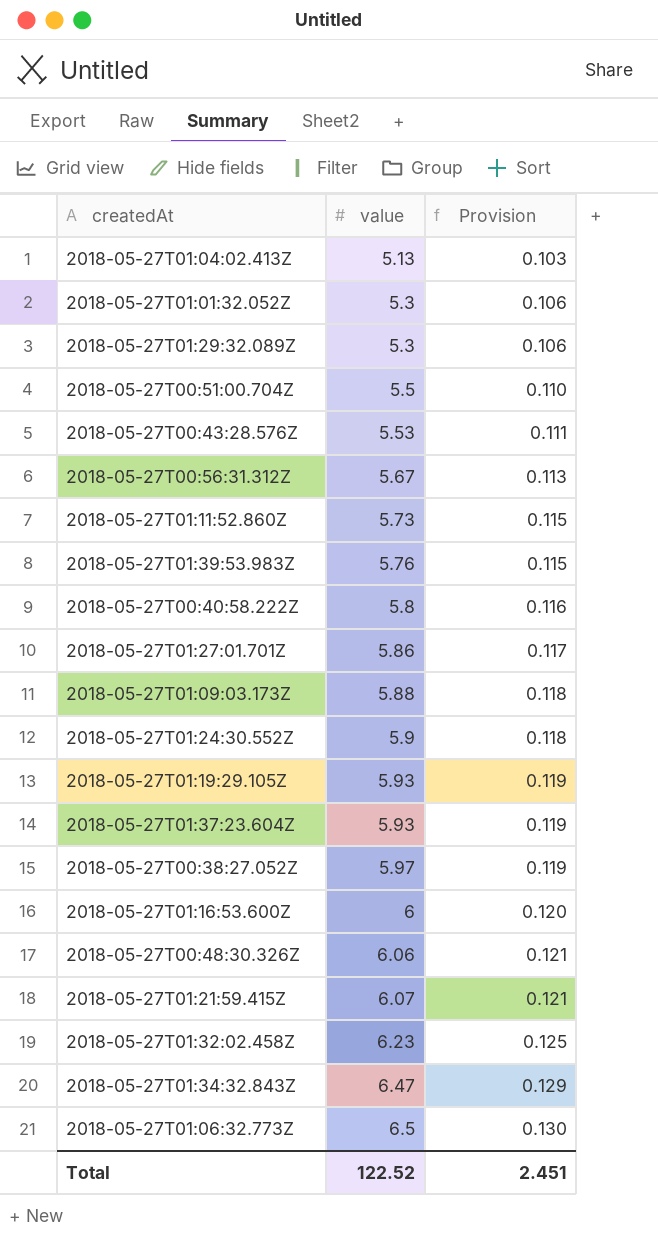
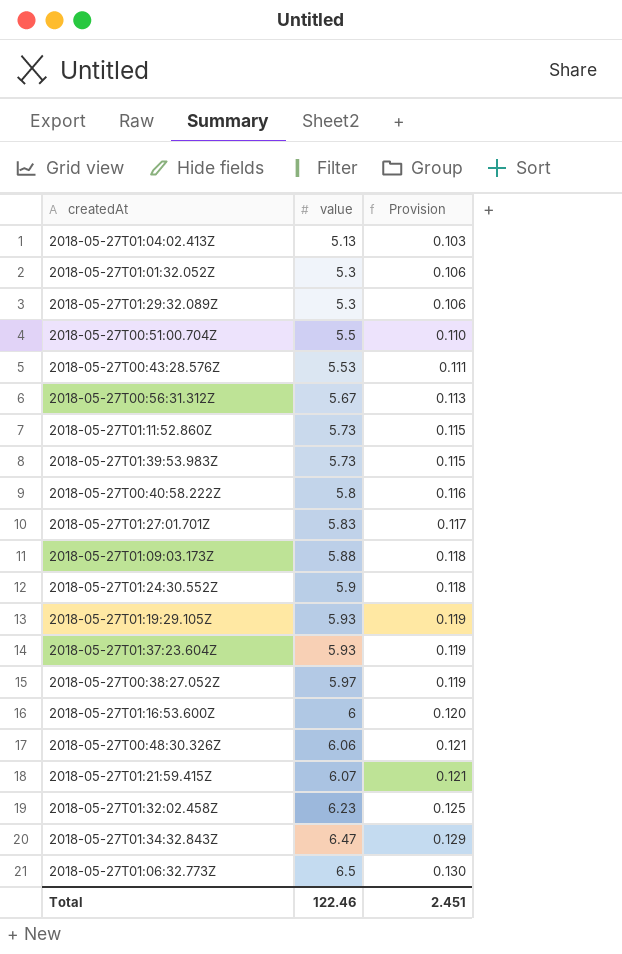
2018-05-27T01:39:53.983Z | value: 5.76 -> 5.73
2018-05-27T01:27:01.701Z | value: 5.86 -> 5.83
Total | value: 122.52 -> 122.46

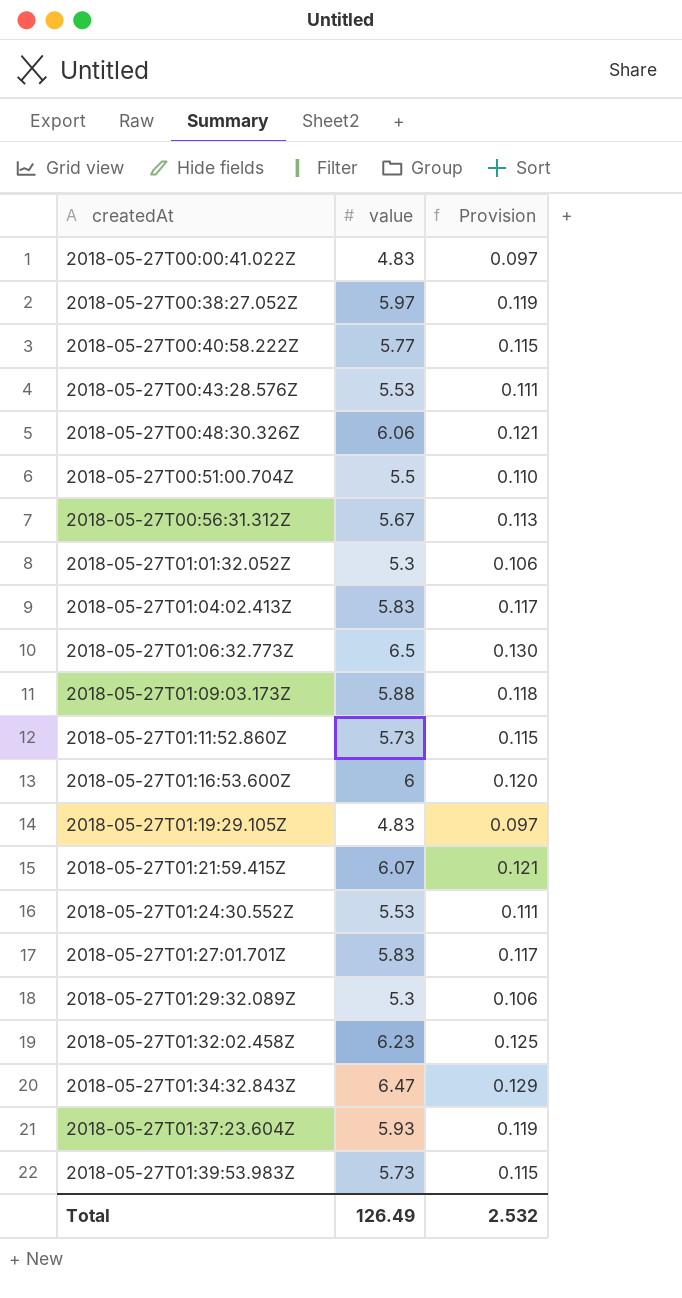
row order: value ascending -> createdAt ascending
row 2018-05-27T00:00:41.022Z: none -> 4.83 | 0.097
2018-05-27T00:40:58.222Z | value: 5.8 -> 5.77
2018-05-27T00:40:58.222Z | Provision: 0.116 -> 0.115
2018-05-27T01:04:02.413Z | value: 5.13 -> 5.83
2018-05-27T01:04:02.413Z | Provision: 0.103 -> 0.117
2018-05-27T01:19:29.105Z | value: 5.93 -> 4.83
2018-05-27T01:19:29.105Z | Provision: 0.119 -> 0.097
2018-05-27T01:24:30.552Z | value: 5.9 -> 5.53
2018-05-27T01:24:30.552Z | Provision: 0.118 -> 0.111
Total | value: 122.46 -> 126.49
Total | Provision: 2.451 -> 2.532

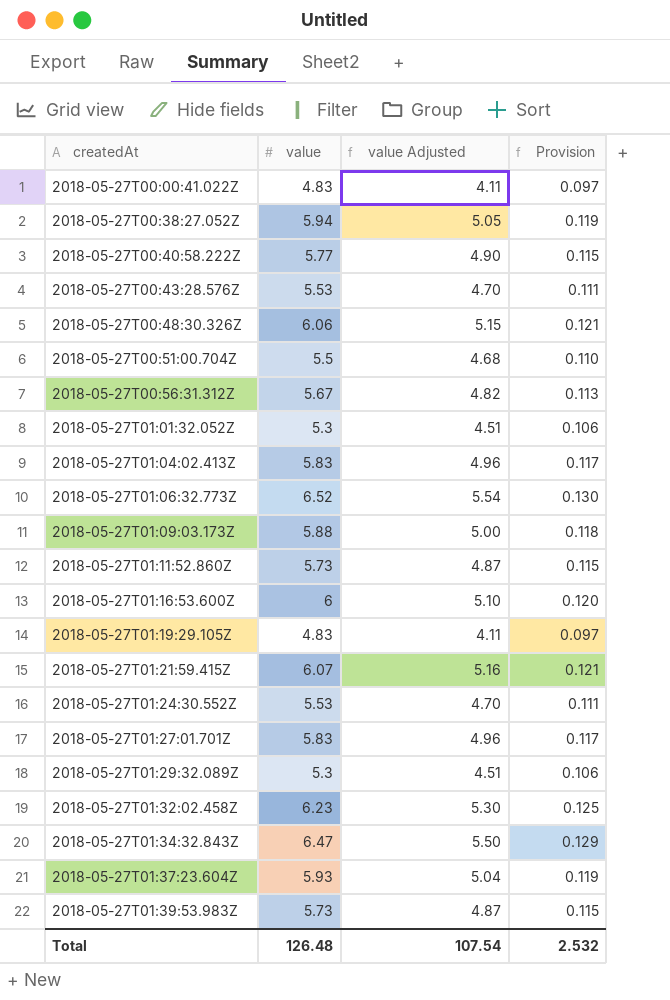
column value Adjusted | formula: none -> [value] * 0.85
2018-05-27T00:38:27.052Z | value: 5.97 -> 5.94
2018-05-27T01:06:32.773Z | value: 6.5 -> 6.52
Total | value: 126.49 -> 126.48

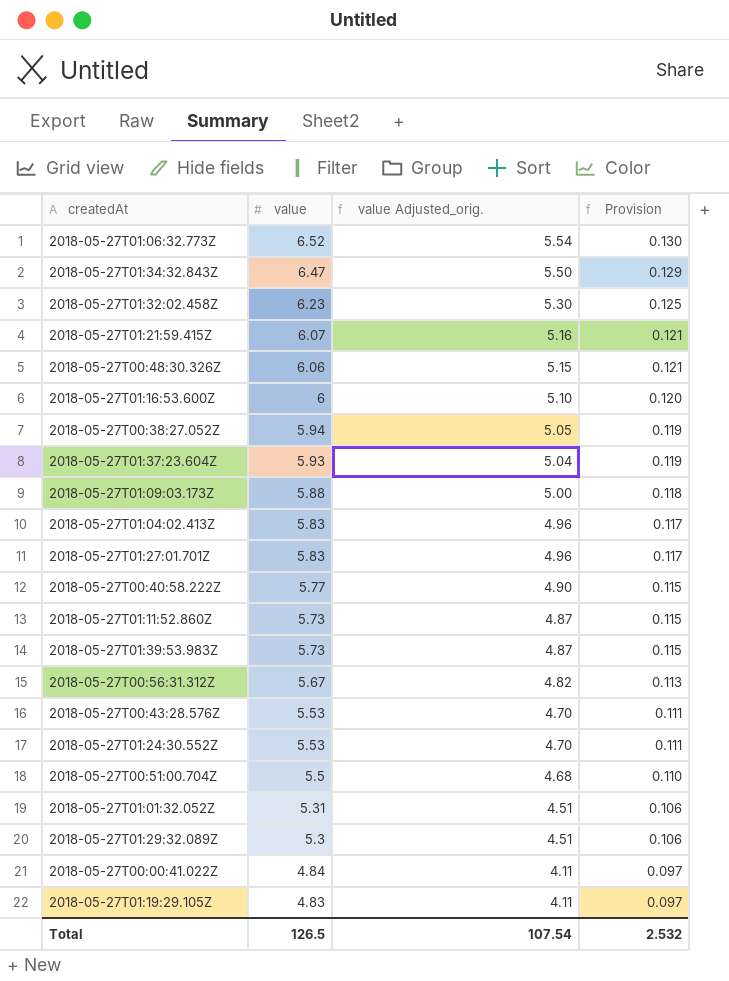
row order: createdAt ascending -> value descending
column name: value Adjusted -> value Adjusted_orig.
2018-05-27T01:01:32.052Z | value: 5.3 -> 5.31
2018-05-27T00:00:41.022Z | value: 4.83 -> 4.84
Total | value: 126.48 -> 126.5

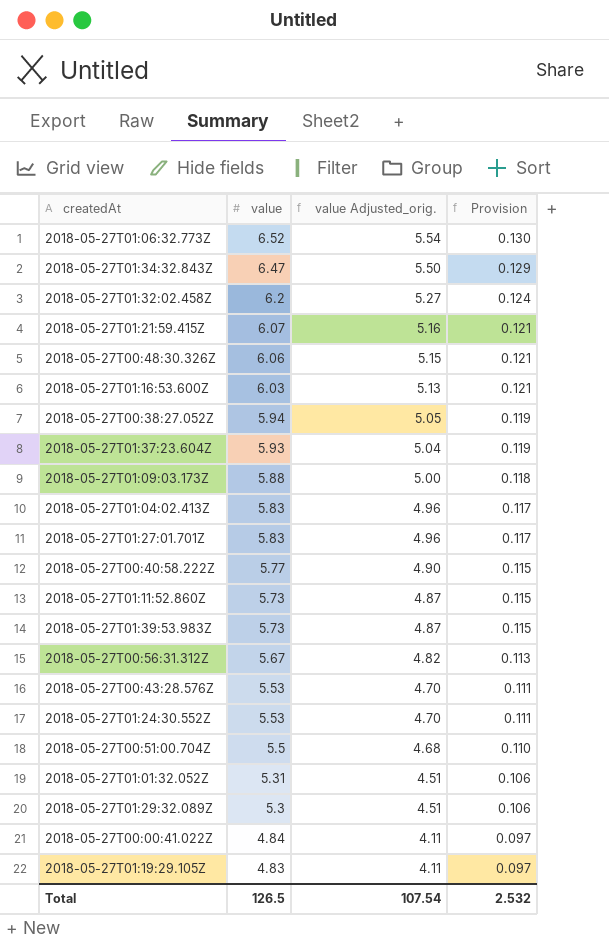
2018-05-27T01:32:02.458Z | value: 6.23 -> 6.2
2018-05-27T01:32:02.458Z | value Adjusted_orig.: 5.30 -> 5.27
2018-05-27T01:32:02.458Z | Provision: 0.125 -> 0.124
2018-05-27T01:16:53.600Z | value: 6 -> 6.03
2018-05-27T01:16:53.600Z | value Adjusted_orig.: 5.10 -> 5.13
2018-05-27T01:16:53.600Z | Provision: 0.120 -> 0.121

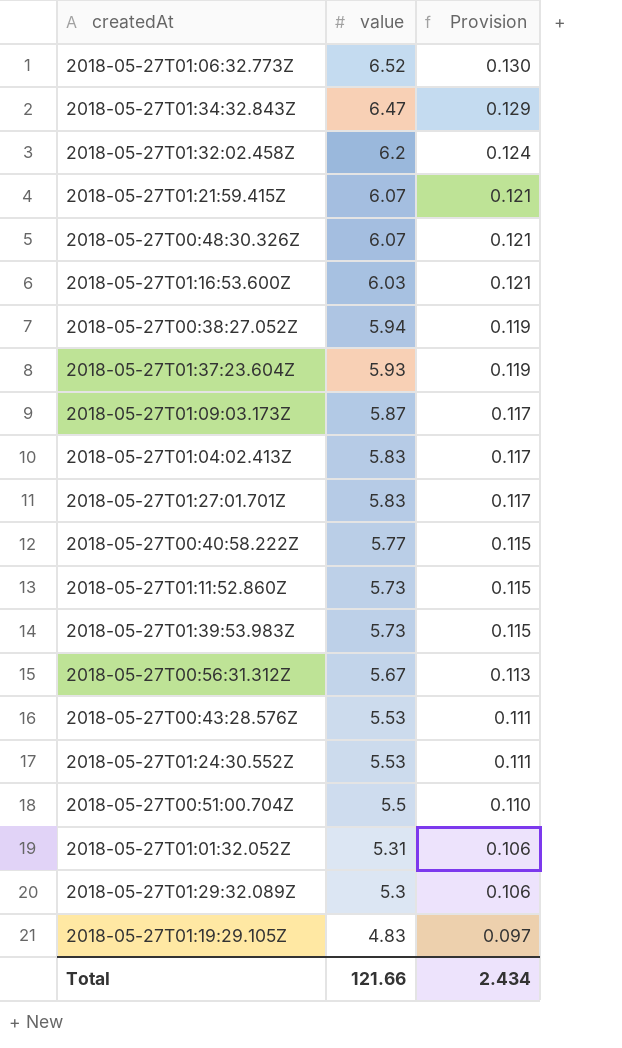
column value Adjusted_orig. | formula: [value] * 0.85 -> none
row 2018-05-27T00:00:41.022Z: 4.84 | 4.11 | 0.097 -> none
2018-05-27T00:48:30.326Z | value: 6.06 -> 6.07
2018-05-27T01:09:03.173Z | value: 5.88 -> 5.87
2018-05-27T01:09:03.173Z | Provision: 0.118 -> 0.117
Total | value: 126.5 -> 121.66
Total | Provision: 2.532 -> 2.434

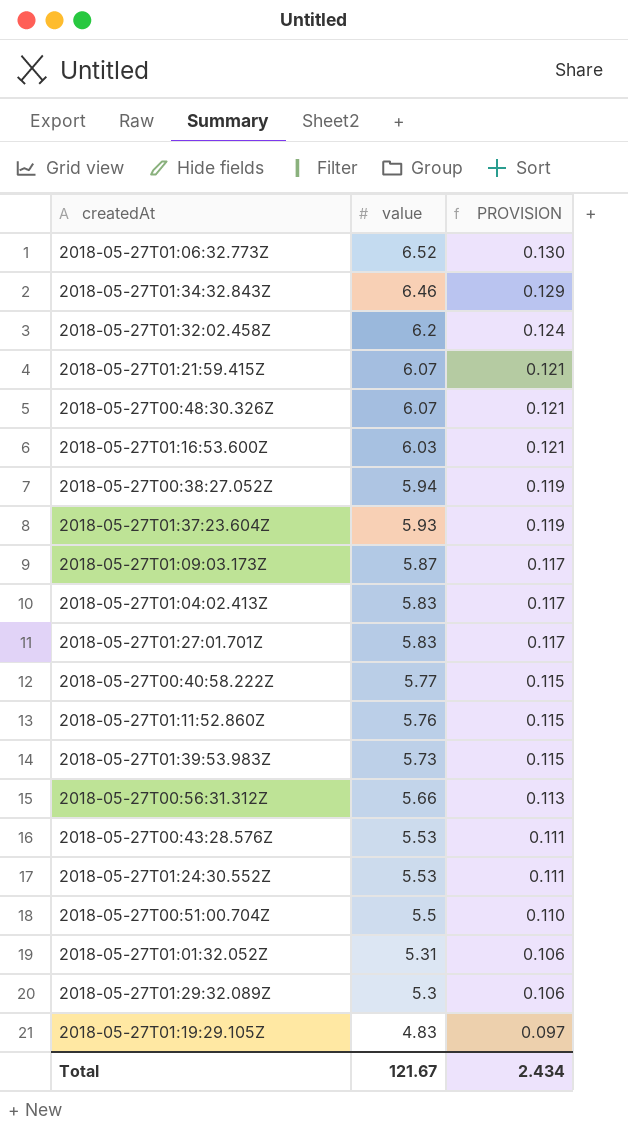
column name: Provision -> PROVISION
2018-05-27T01:34:32.843Z | value: 6.47 -> 6.46
2018-05-27T01:11:52.860Z | value: 5.73 -> 5.76
2018-05-27T00:56:31.312Z | value: 5.67 -> 5.66
Total | value: 121.66 -> 121.67

